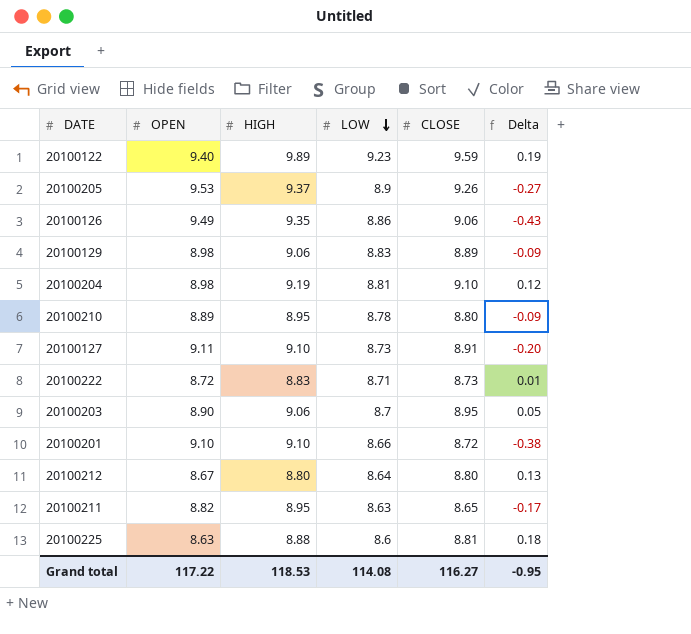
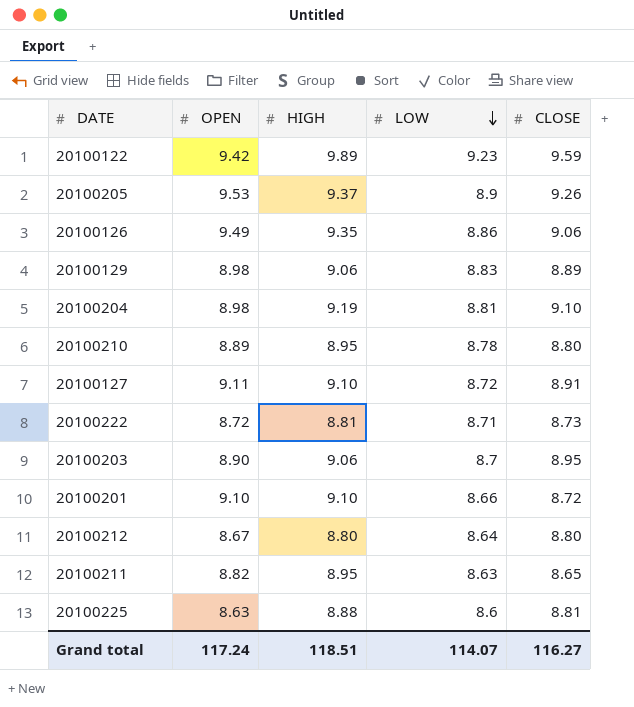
column Delta | formula: [CLOSE] - [OPEN] -> none
20100122 | OPEN: 9.40 -> 9.42
20100127 | LOW: 8.73 -> 8.72
20100222 | HIGH: 8.83 -> 8.81
Grand total | OPEN: 117.22 -> 117.24
Grand total | HIGH: 118.53 -> 118.51
Grand total | LOW: 114.08 -> 114.07

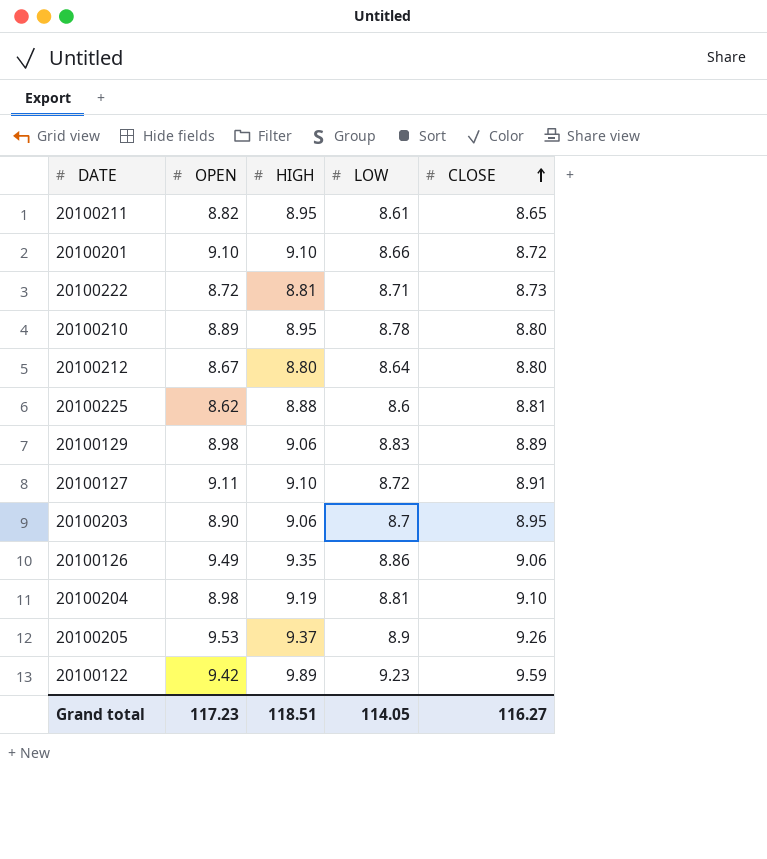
row order: LOW descending -> CLOSE ascending
20100211 | LOW: 8.63 -> 8.61
20100225 | OPEN: 8.63 -> 8.62
Grand total | OPEN: 117.24 -> 117.23
Grand total | LOW: 114.07 -> 114.05

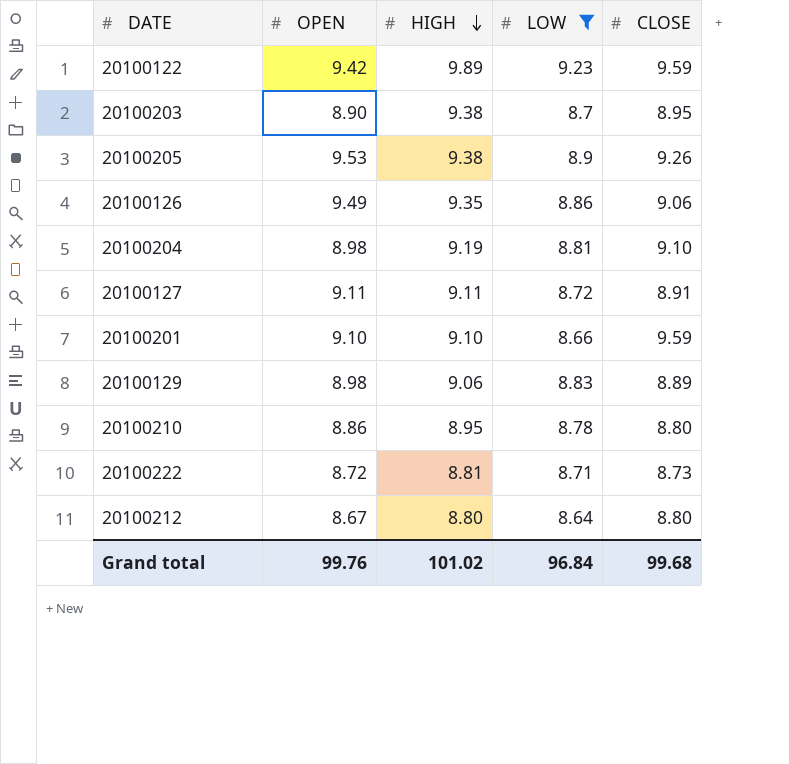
filter: none -> LOW >= 8.64
row order: CLOSE ascending -> HIGH descending
20100203 | HIGH: 9.06 -> 9.38
20100205 | HIGH: 9.37 -> 9.38
20100127 | HIGH: 9.10 -> 9.11
20100201 | CLOSE: 8.72 -> 9.59
20100210 | OPEN: 8.89 -> 8.86
Grand total | OPEN: 117.23 -> 99.76
Grand total | HIGH: 118.51 -> 101.02
Grand total | LOW: 114.05 -> 96.84
Grand total | CLOSE: 116.27 -> 99.68

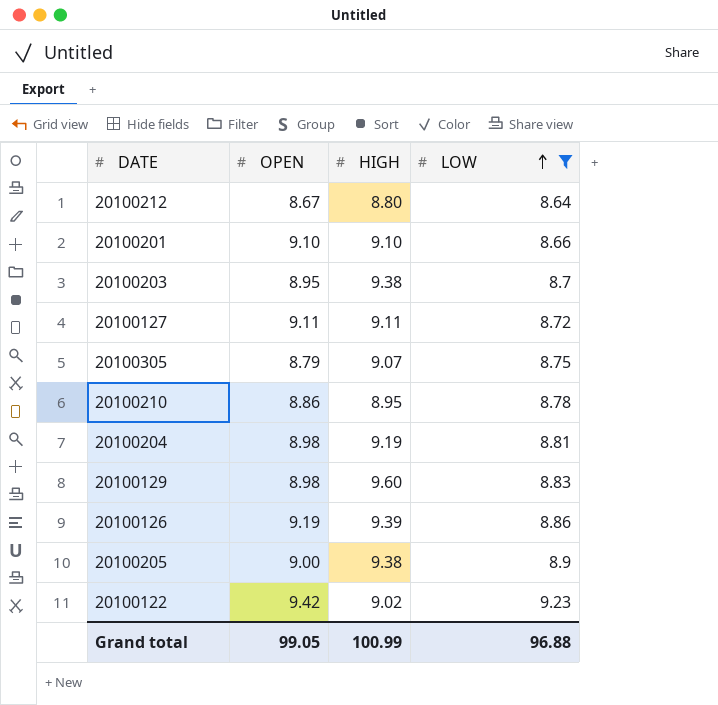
row order: HIGH descending -> LOW ascending
column CLOSE | position: 5 -> none
row 20100222: 8.72 | 8.81 | 8.71 | 8.73 -> none
20100203 | OPEN: 8.90 -> 8.95
row 20100305: none -> 8.79 | 9.07 | 8.75
20100129 | HIGH: 9.06 -> 9.60
20100126 | OPEN: 9.49 -> 9.19
20100126 | HIGH: 9.35 -> 9.39
20100205 | OPEN: 9.53 -> 9.00
20100122 | HIGH: 9.89 -> 9.02
Grand total | OPEN: 99.76 -> 99.05
Grand total | HIGH: 101.02 -> 100.99
Grand total | LOW: 96.84 -> 96.88

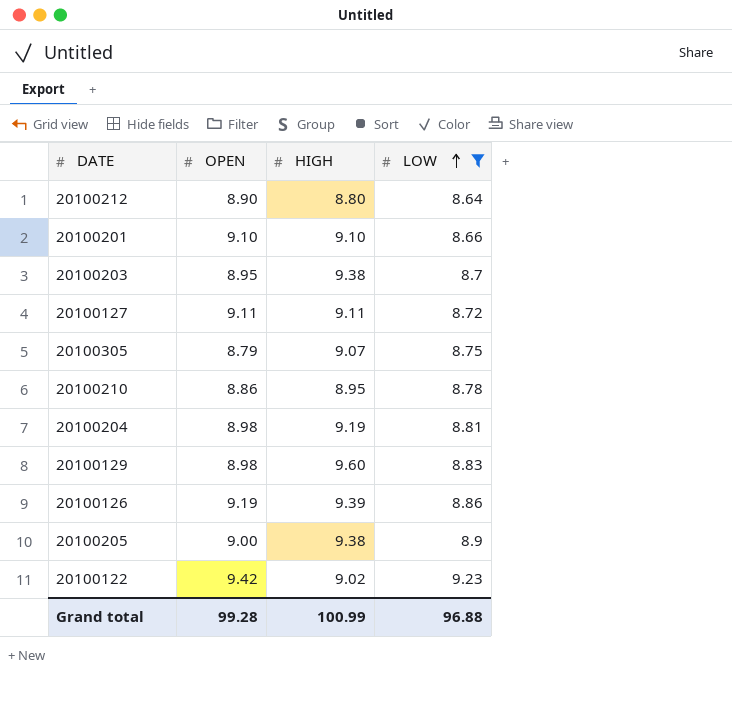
20100212 | OPEN: 8.67 -> 8.90
Grand total | OPEN: 99.05 -> 99.28

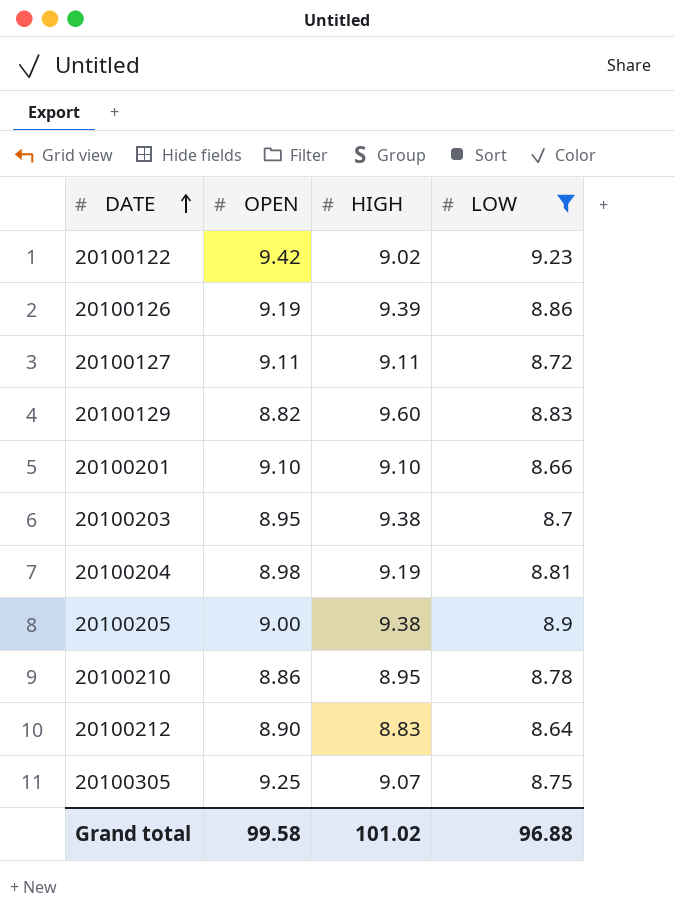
row order: LOW ascending -> DATE ascending
20100129 | OPEN: 8.98 -> 8.82
20100212 | HIGH: 8.80 -> 8.83
20100305 | OPEN: 8.79 -> 9.25
Grand total | OPEN: 99.28 -> 99.58
Grand total | HIGH: 100.99 -> 101.02

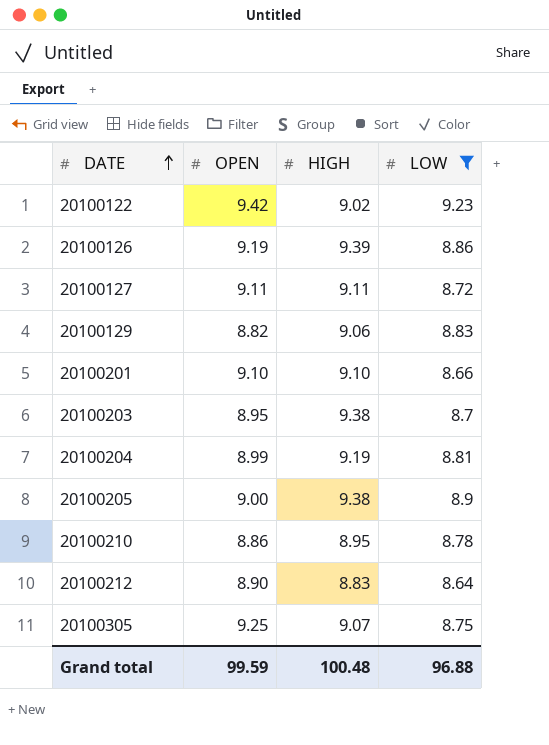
20100129 | HIGH: 9.60 -> 9.06
20100204 | OPEN: 8.98 -> 8.99
Grand total | OPEN: 99.58 -> 99.59
Grand total | HIGH: 101.02 -> 100.48

